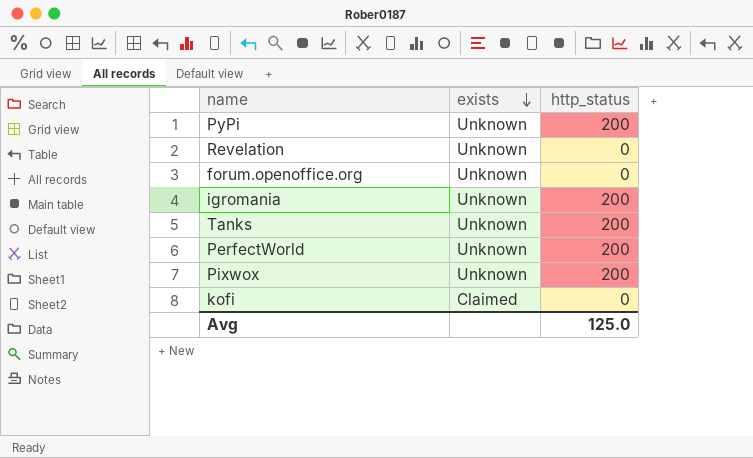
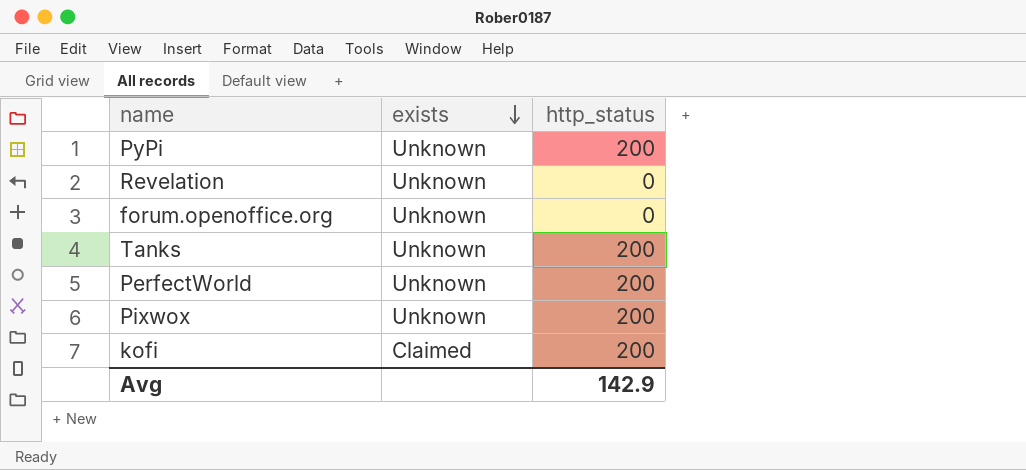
row igromania: Unknown | 200 -> none
kofi | http_status: 0 -> 200
Avg | http_status: 125.0 -> 142.9

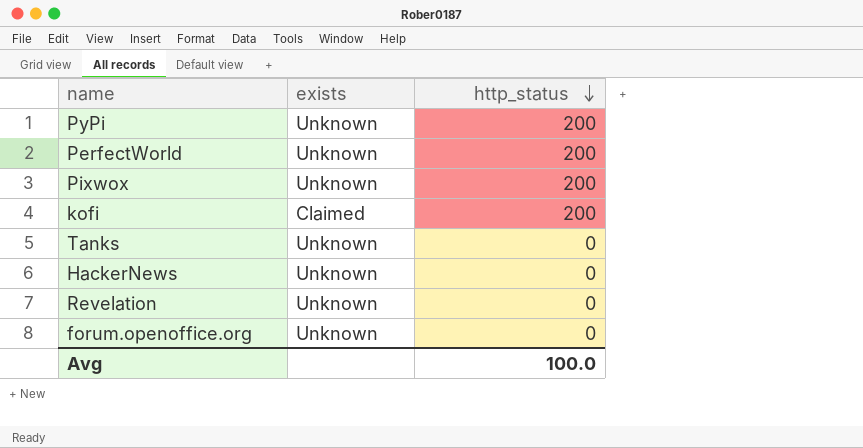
row order: exists descending -> http_status descending
Tanks | http_status: 200 -> 0
row HackerNews: none -> Unknown | 0
Avg | http_status: 142.9 -> 100.0

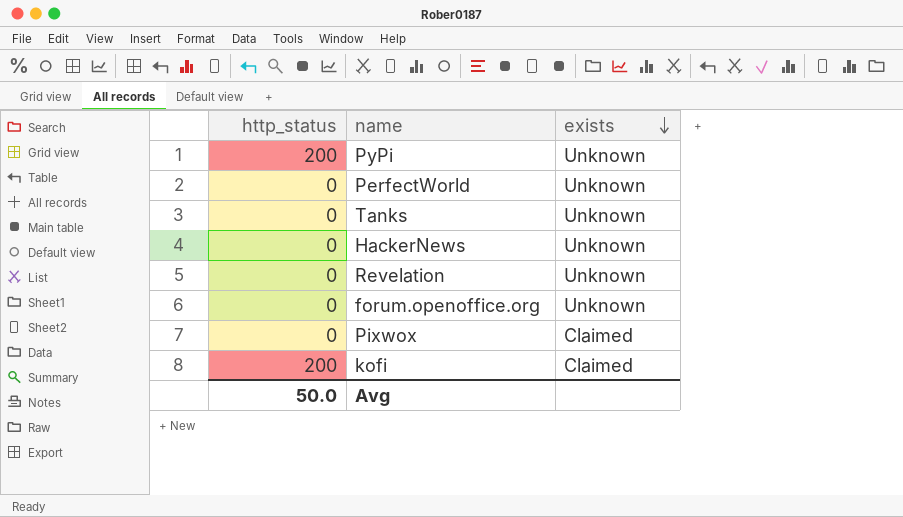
row order: http_status descending -> exists descending
column http_status | position: 3 -> 1
PerfectWorld | http_status: 200 -> 0
Pixwox | http_status: 200 -> 0
Pixwox | exists: Unknown -> Claimed
Avg | http_status: 100.0 -> 50.0

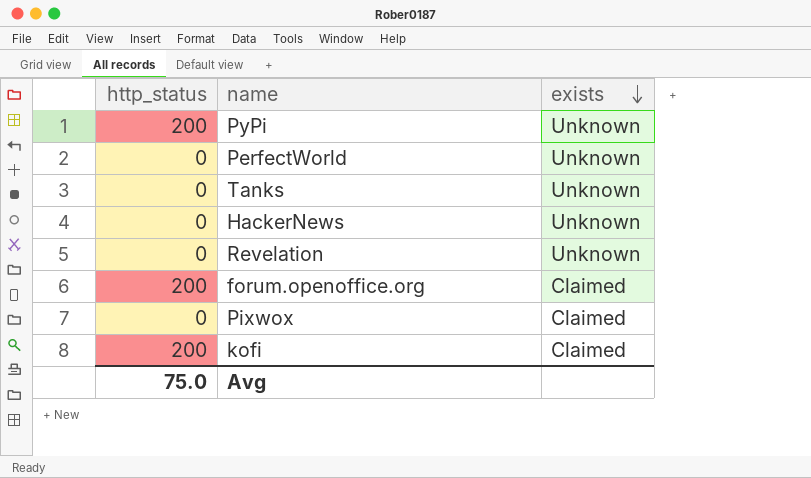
forum.openoffice.org | http_status: 0 -> 200
forum.openoffice.org | exists: Unknown -> Claimed
Avg | http_status: 50.0 -> 75.0

